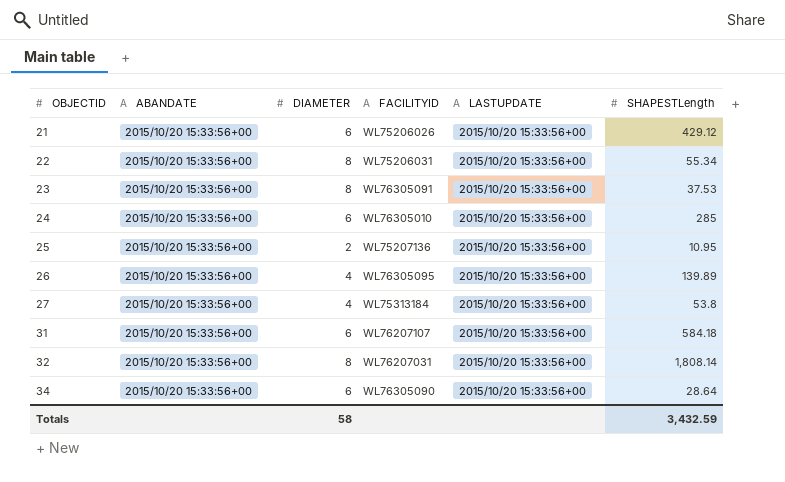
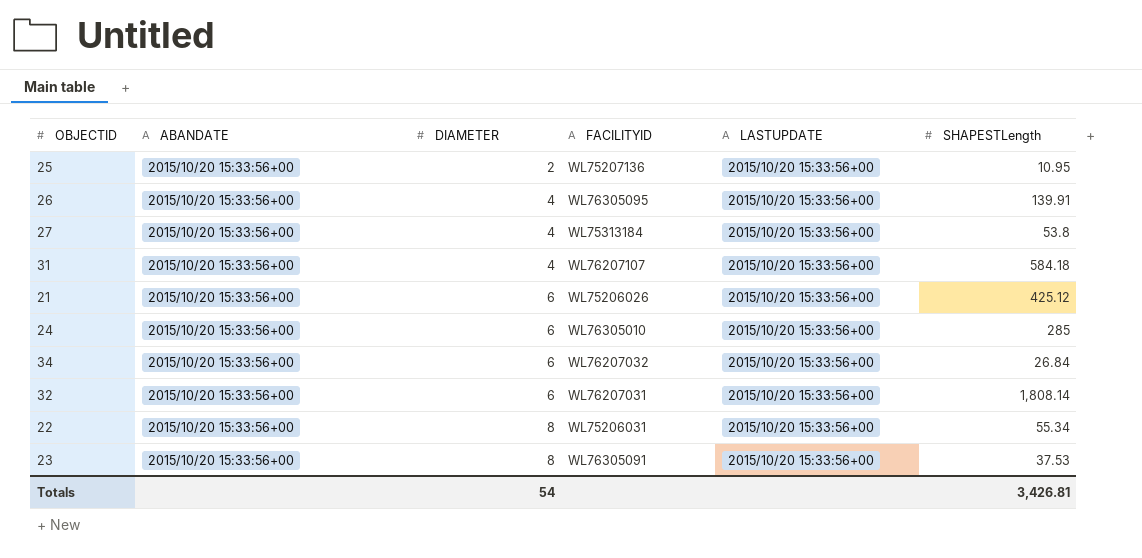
row order: OBJECTID ascending -> DIAMETER ascending
26 | SHAPESTLength: 139.89 -> 139.91
31 | DIAMETER: 6 -> 4
21 | SHAPESTLength: 429.12 -> 425.12
34 | FACILITYID: WL76305090 -> WL76207032
34 | SHAPESTLength: 28.64 -> 26.84
32 | DIAMETER: 8 -> 6
Totals | DIAMETER: 58 -> 54
Totals | SHAPESTLength: 3,432.59 -> 3,426.81

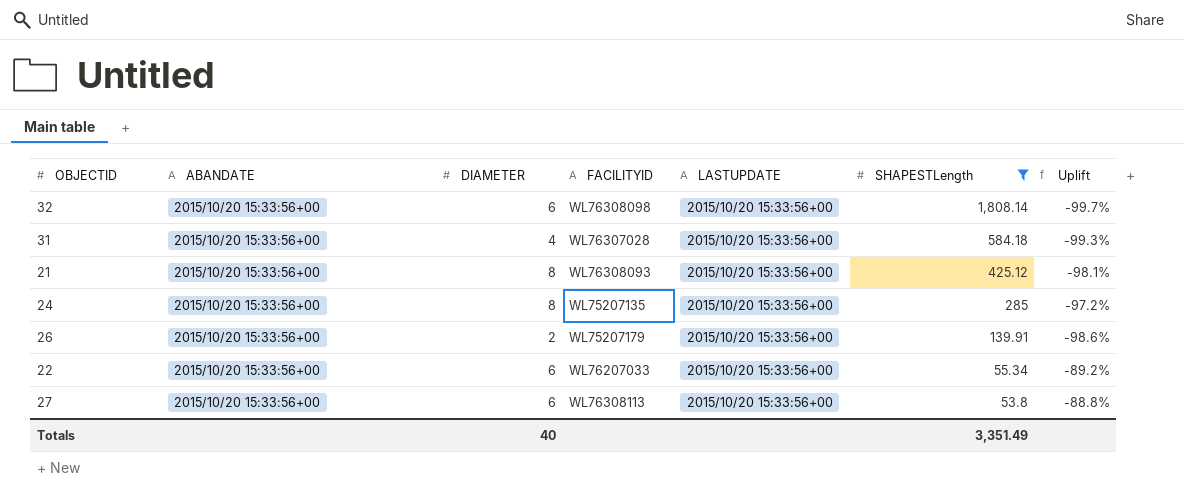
filter: none -> SHAPESTLength >= 53.8
row order: DIAMETER ascending -> SHAPESTLength descending
column Uplift | formula: none -> ([DIAMETER] - [SHAPESTLength]) / [SHAPESTLength]
32 | FACILITYID: WL76207031 -> WL76308098
31 | FACILITYID: WL76207107 -> WL76307028
21 | DIAMETER: 6 -> 8
21 | FACILITYID: WL75206026 -> WL76308093
24 | DIAMETER: 6 -> 8
24 | FACILITYID: WL76305010 -> WL75207135
26 | DIAMETER: 4 -> 2
26 | FACILITYID: WL76305095 -> WL75207179
22 | DIAMETER: 8 -> 6
22 | FACILITYID: WL75206031 -> WL76207033
27 | DIAMETER: 4 -> 6
27 | FACILITYID: WL75313184 -> WL76308113
Totals | DIAMETER: 54 -> 40
Totals | SHAPESTLength: 3,426.81 -> 3,351.49

